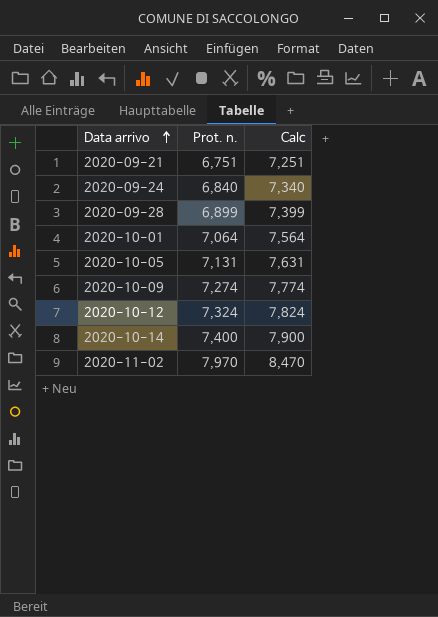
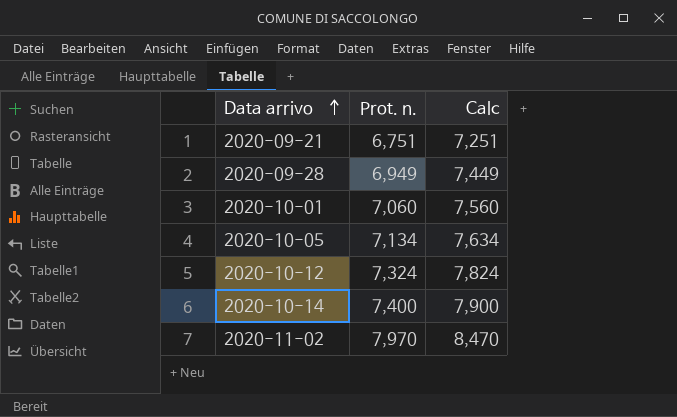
row 2020-09-24: 6,840 | 7,340 -> none
row 2020-10-09: 7,274 | 7,774 -> none
2020-09-28 | Prot. n.: 6,899 -> 6,949
2020-09-28 | Calc: 7,399 -> 7,449
2020-10-01 | Prot. n.: 7,064 -> 7,060
2020-10-01 | Calc: 7,564 -> 7,560
2020-10-05 | Prot. n.: 7,131 -> 7,134
2020-10-05 | Calc: 7,631 -> 7,634

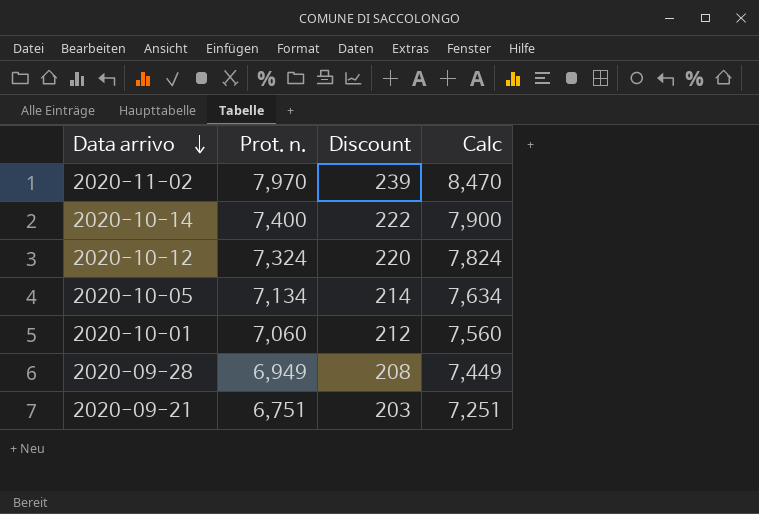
row order: Data arrivo ascending -> Data arrivo descending
column Discount | formula: none -> [Prot. n.] * 0.03

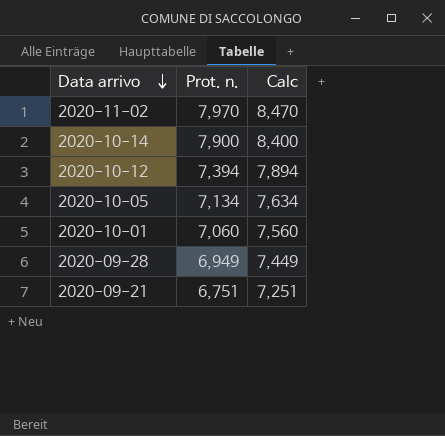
column Discount | formula: [Prot. n.] * 0.03 -> none
2020-10-14 | Prot. n.: 7,400 -> 7,900
2020-10-14 | Calc: 7,900 -> 8,400
2020-10-12 | Prot. n.: 7,324 -> 7,394
2020-10-12 | Calc: 7,824 -> 7,894

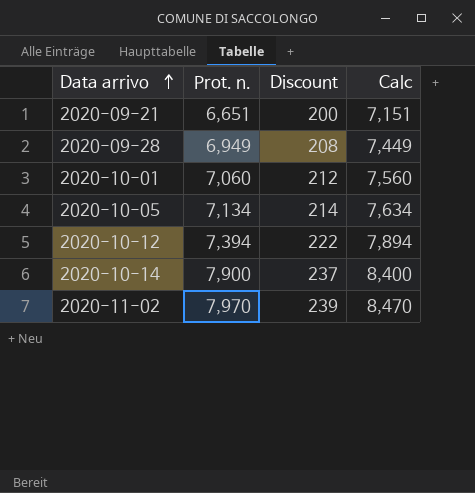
row order: Data arrivo descending -> Data arrivo ascending
column Discount | formula: none -> [Prot. n.] * 0.03
2020-09-21 | Prot. n.: 6,751 -> 6,651
2020-09-21 | Calc: 7,251 -> 7,151

